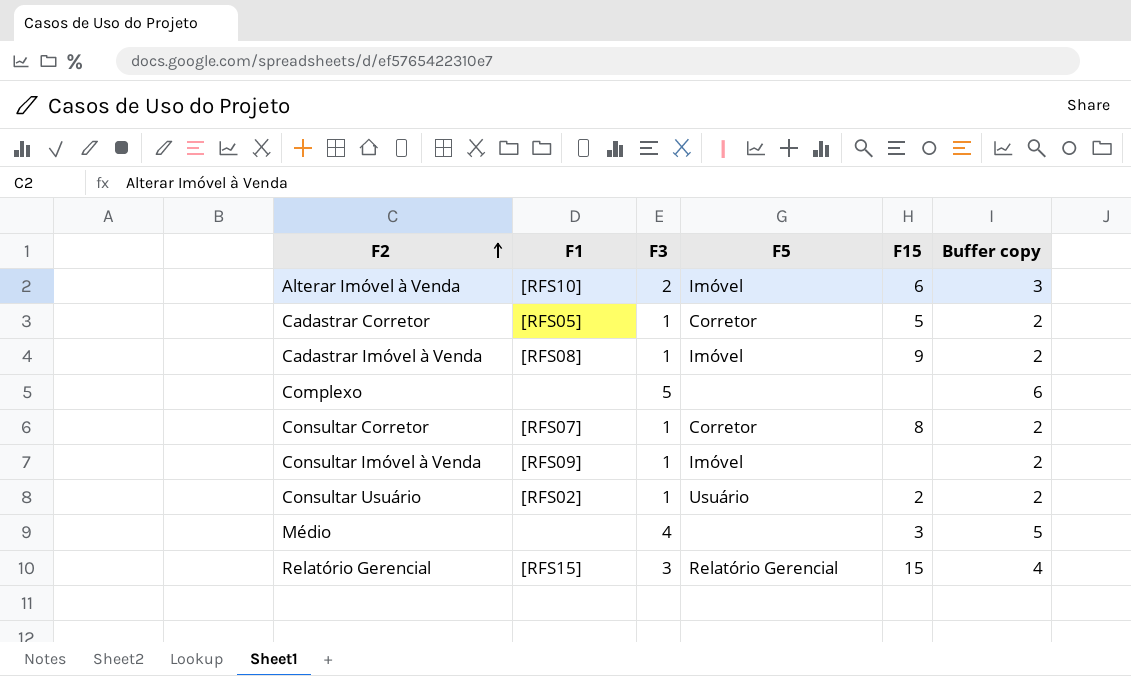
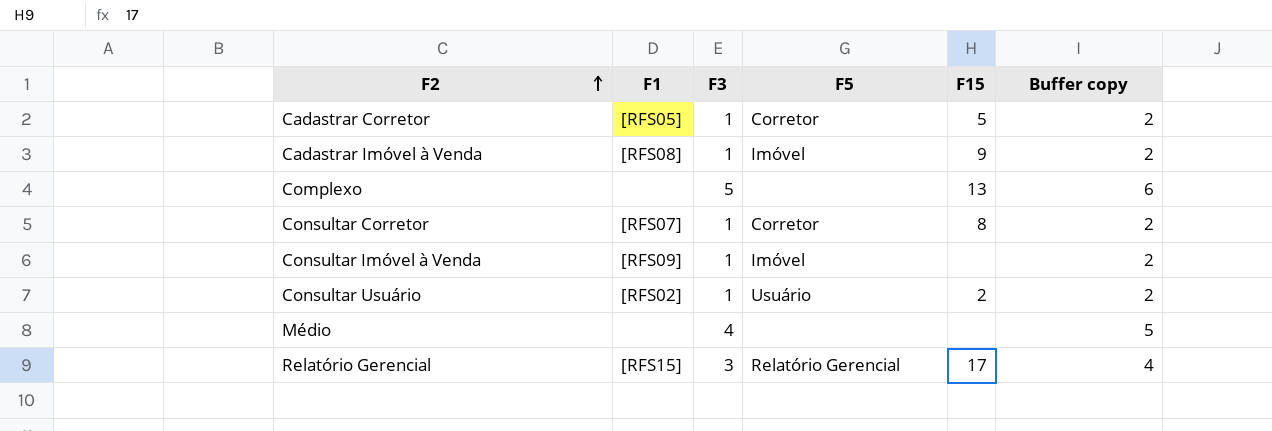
row Alterar Imóvel à Venda: [RFS10] | 2 | Imóvel | 6 | 3 -> none
Complexo | F15: none -> 13
Médio | F15: 3 -> none
Relatório Gerencial | F15: 15 -> 17

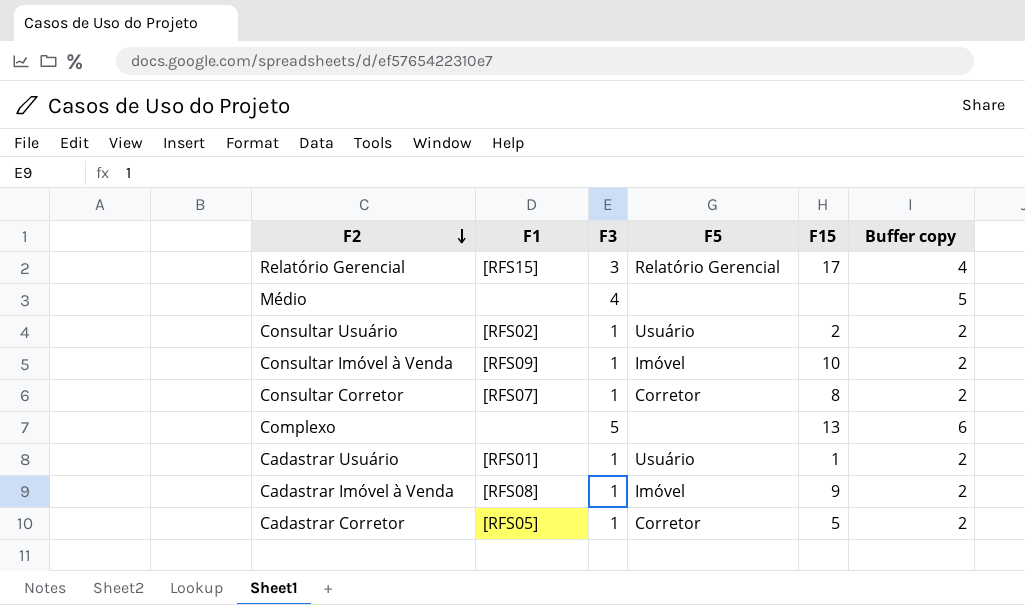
row order: F2 ascending -> F2 descending
Consultar Imóvel à Venda | F15: none -> 10
row Cadastrar Usuário: none -> [RFS01] | 1 | Usuário | 1 | 2

